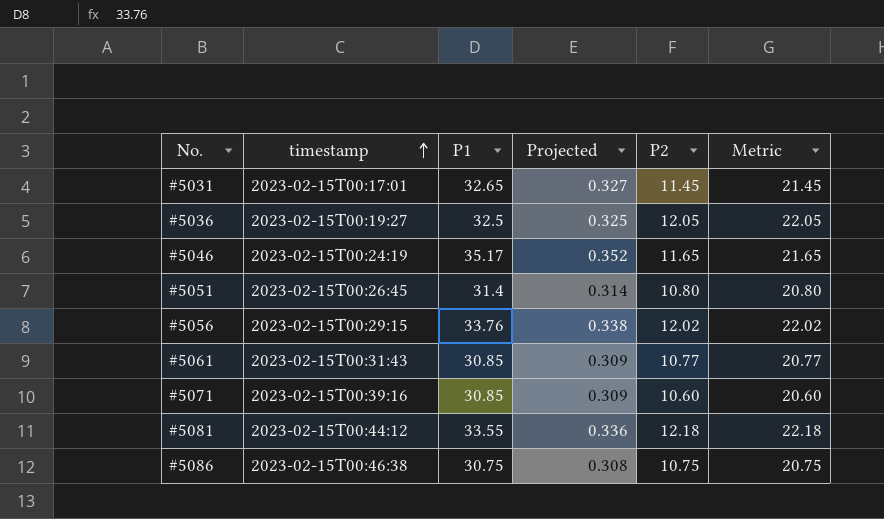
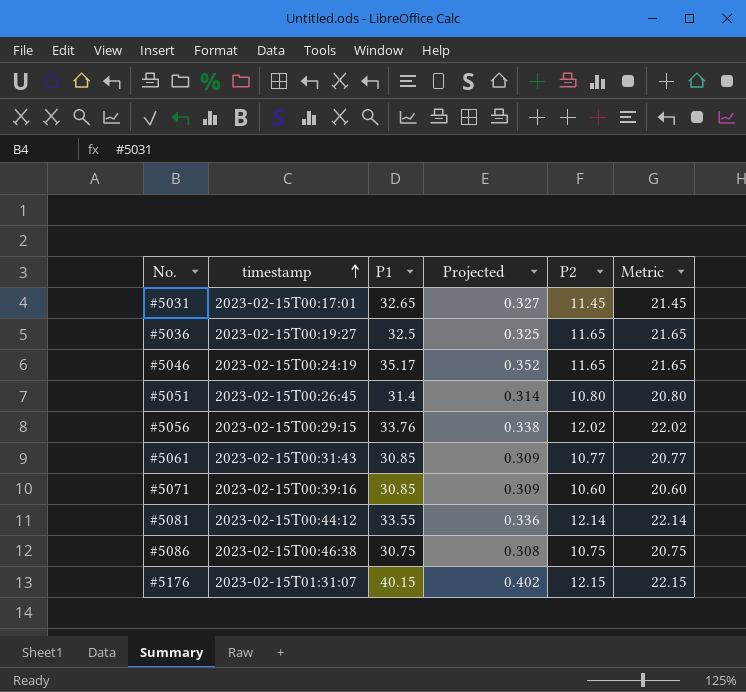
#5036 | P2: 12.05 -> 11.65
#5036 | Metric: 22.05 -> 21.65
#5081 | P2: 12.18 -> 12.14
#5081 | Metric: 22.18 -> 22.14
row #5176: none -> 2023-02-15T01:31:07 | 40.15 | 0.402 | 12.15 | 22.15

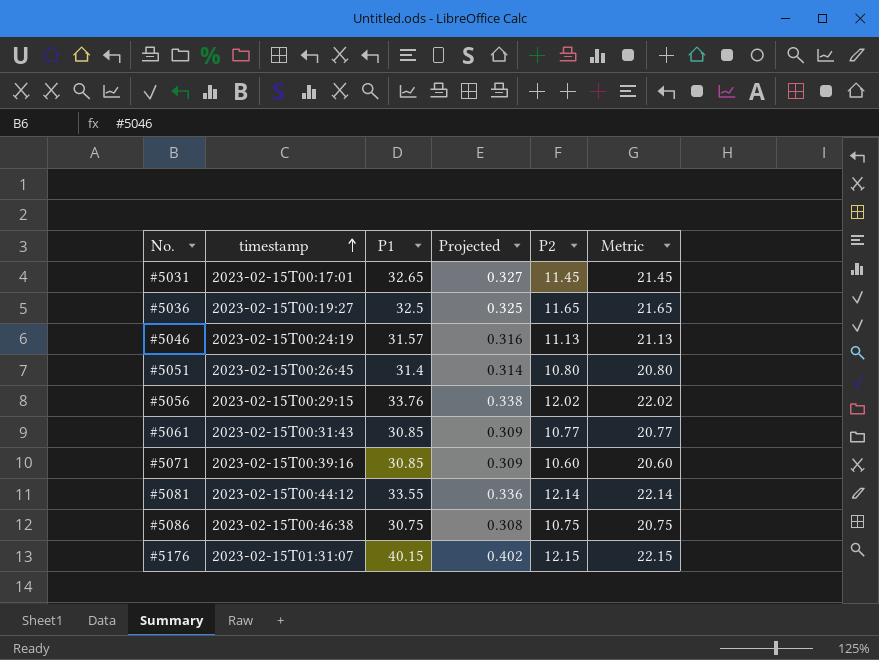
#5046 | P1: 35.17 -> 31.57
#5046 | Projected: 0.352 -> 0.316
#5046 | P2: 11.65 -> 11.13
#5046 | Metric: 21.65 -> 21.13

